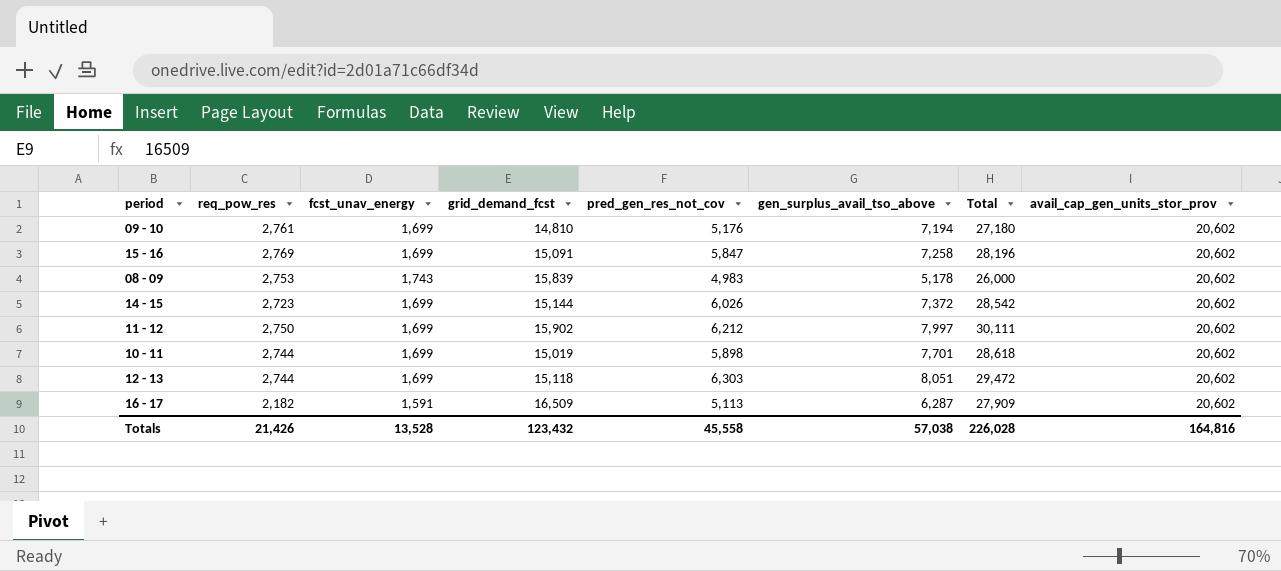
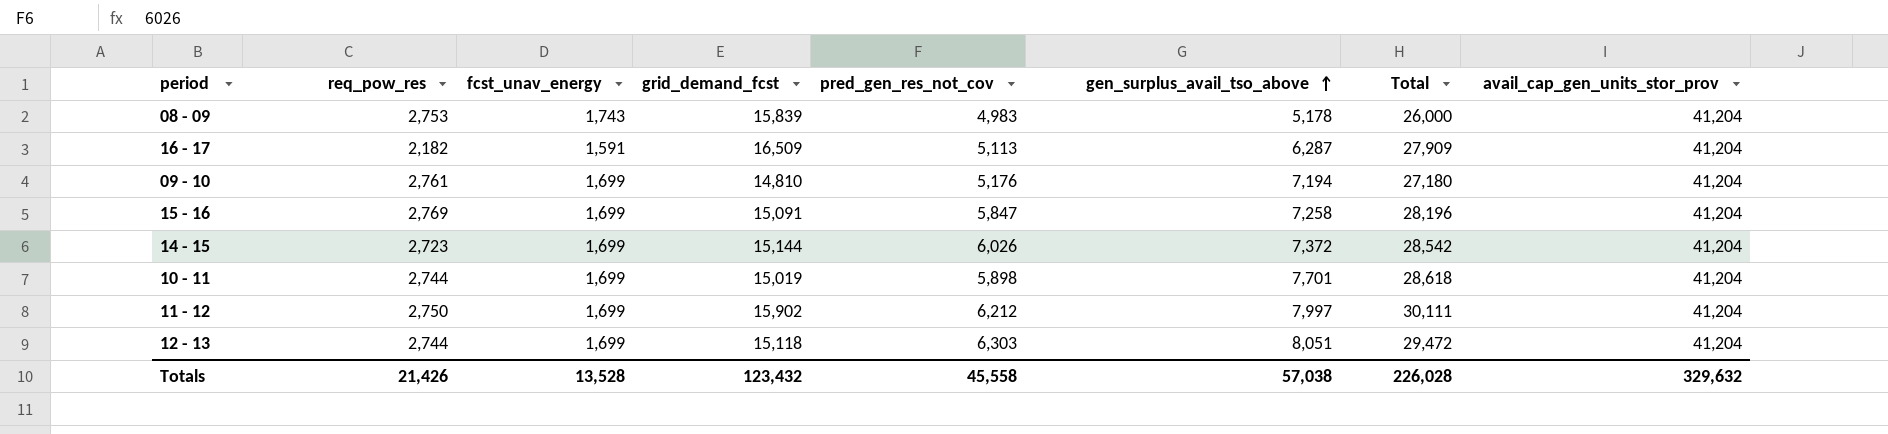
row order: none -> gen_surplus_avail_tso_above ascending
08 - 09 | avail_cap_gen_units_stor_prov: 20,602 -> 41,204
16 - 17 | avail_cap_gen_units_stor_prov: 20,602 -> 41,204
09 - 10 | avail_cap_gen_units_stor_prov: 20,602 -> 41,204
15 - 16 | avail_cap_gen_units_stor_prov: 20,602 -> 41,204
14 - 15 | avail_cap_gen_units_stor_prov: 20,602 -> 41,204
10 - 11 | avail_cap_gen_units_stor_prov: 20,602 -> 41,204
11 - 12 | avail_cap_gen_units_stor_prov: 20,602 -> 41,204
12 - 13 | avail_cap_gen_units_stor_prov: 20,602 -> 41,204
Totals | avail_cap_gen_units_stor_prov: 164,816 -> 329,632

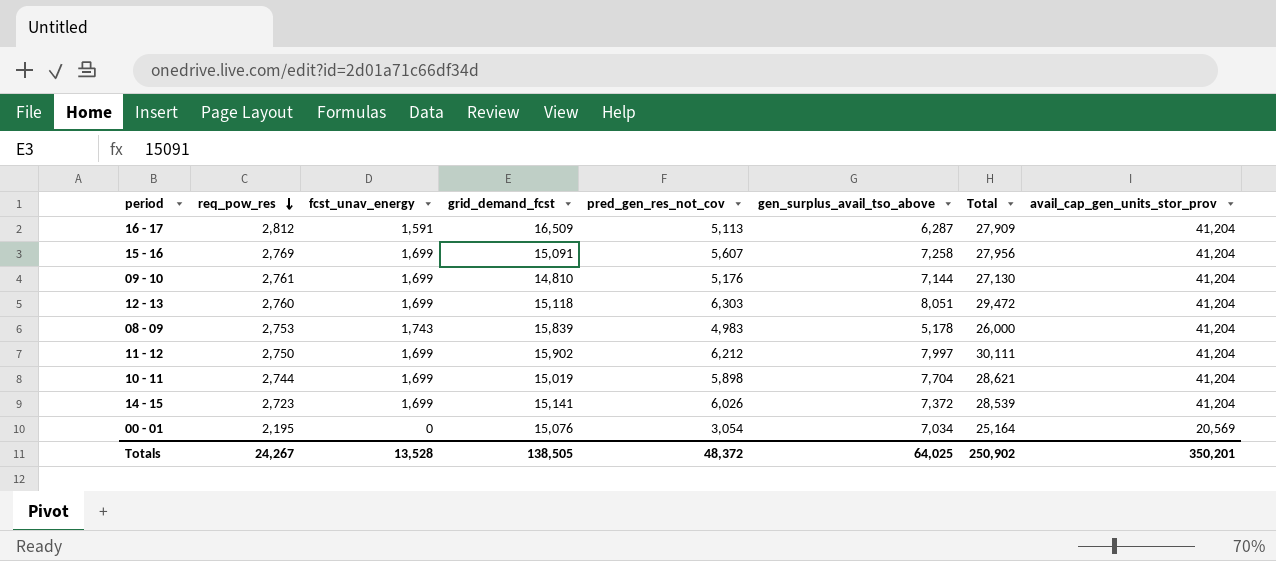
row order: gen_surplus_avail_tso_above ascending -> req_pow_res descending
16 - 17 | req_pow_res: 2,182 -> 2,812
15 - 16 | pred_gen_res_not_cov: 5,847 -> 5,607
15 - 16 | Total: 28,196 -> 27,956
09 - 10 | gen_surplus_avail_tso_above: 7,194 -> 7,144
09 - 10 | Total: 27,180 -> 27,130
12 - 13 | req_pow_res: 2,744 -> 2,760
10 - 11 | gen_surplus_avail_tso_above: 7,701 -> 7,704
10 - 11 | Total: 28,618 -> 28,621
14 - 15 | grid_demand_fcst: 15,144 -> 15,141
14 - 15 | Total: 28,542 -> 28,539
row 00 - 01: none -> 2,195 | 0 | 15,076 | 3,054 | 7,034 | 25,164 | 20,569
Totals | req_pow_res: 21,426 -> 24,267
Totals | grid_demand_fcst: 123,432 -> 138,505
Totals | pred_gen_res_not_cov: 45,558 -> 48,372
Totals | gen_surplus_avail_tso_above: 57,038 -> 64,025
Totals | Total: 226,028 -> 250,902
Totals | avail_cap_gen_units_stor_prov: 329,632 -> 350,201

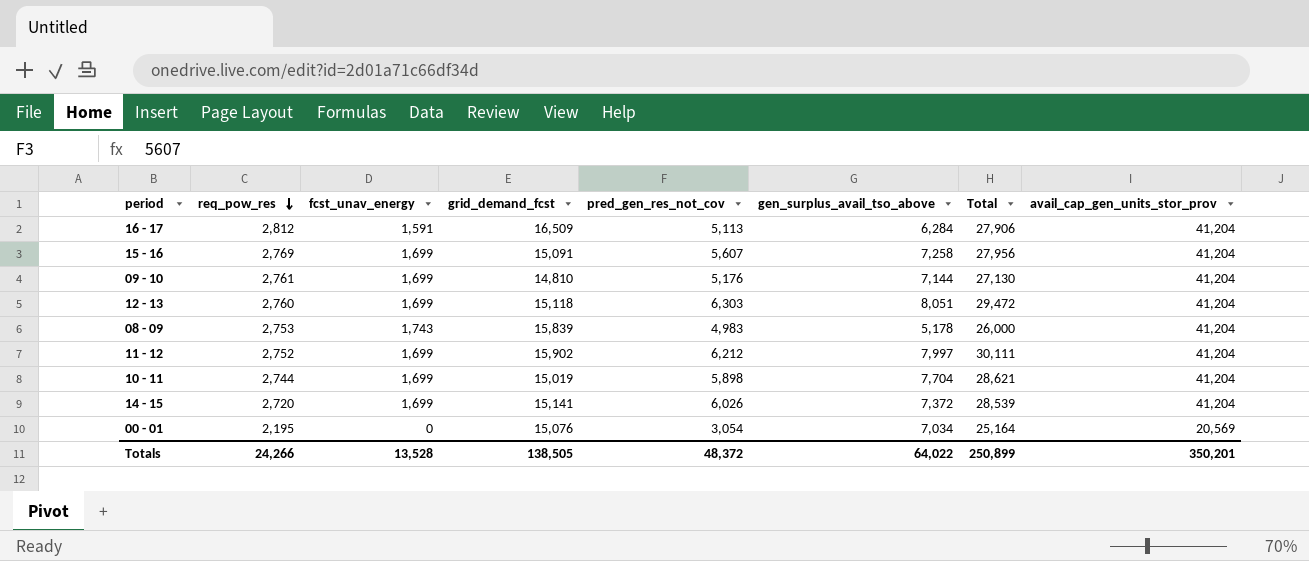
16 - 17 | gen_surplus_avail_tso_above: 6,287 -> 6,284
16 - 17 | Total: 27,909 -> 27,906
11 - 12 | req_pow_res: 2,750 -> 2,752
14 - 15 | req_pow_res: 2,723 -> 2,720
Totals | req_pow_res: 24,267 -> 24,266
Totals | gen_surplus_avail_tso_above: 64,025 -> 64,022
Totals | Total: 250,902 -> 250,899

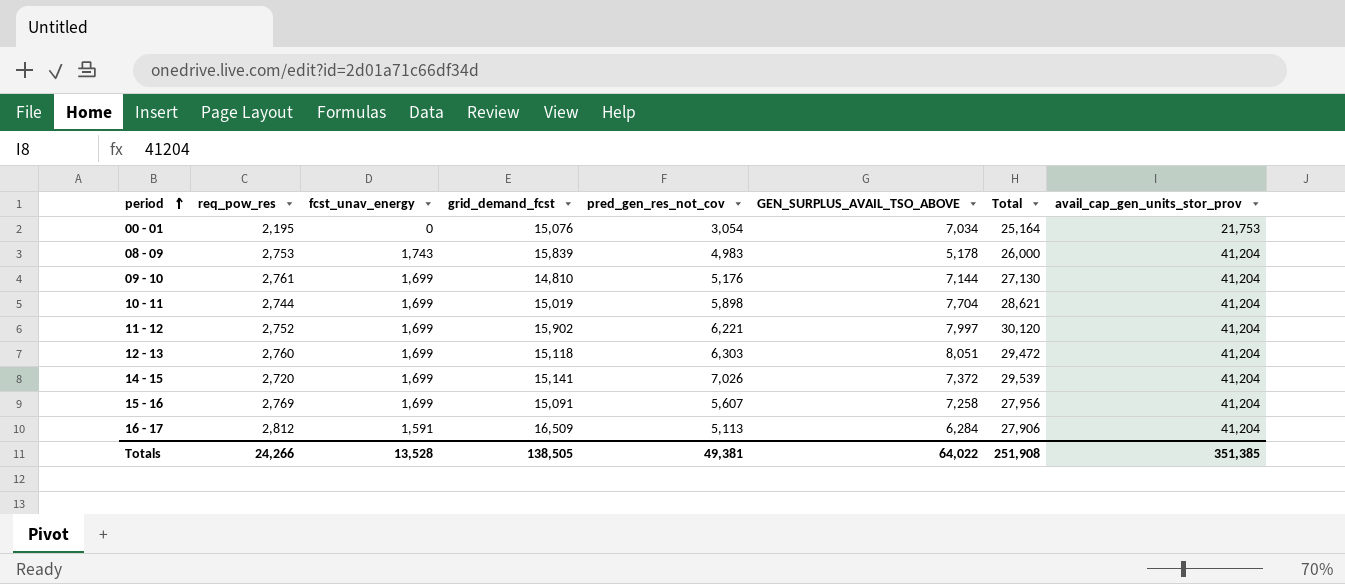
row order: req_pow_res descending -> period ascending
column name: gen_surplus_avail_tso_above -> GEN_SURPLUS_AVAIL_TSO_ABOVE
00 - 01 | avail_cap_gen_units_stor_prov: 20,569 -> 21,753
11 - 12 | pred_gen_res_not_cov: 6,212 -> 6,221
11 - 12 | Total: 30,111 -> 30,120
14 - 15 | pred_gen_res_not_cov: 6,026 -> 7,026
14 - 15 | Total: 28,539 -> 29,539
Totals | pred_gen_res_not_cov: 48,372 -> 49,381
Totals | Total: 250,899 -> 251,908
Totals | avail_cap_gen_units_stor_prov: 350,201 -> 351,385

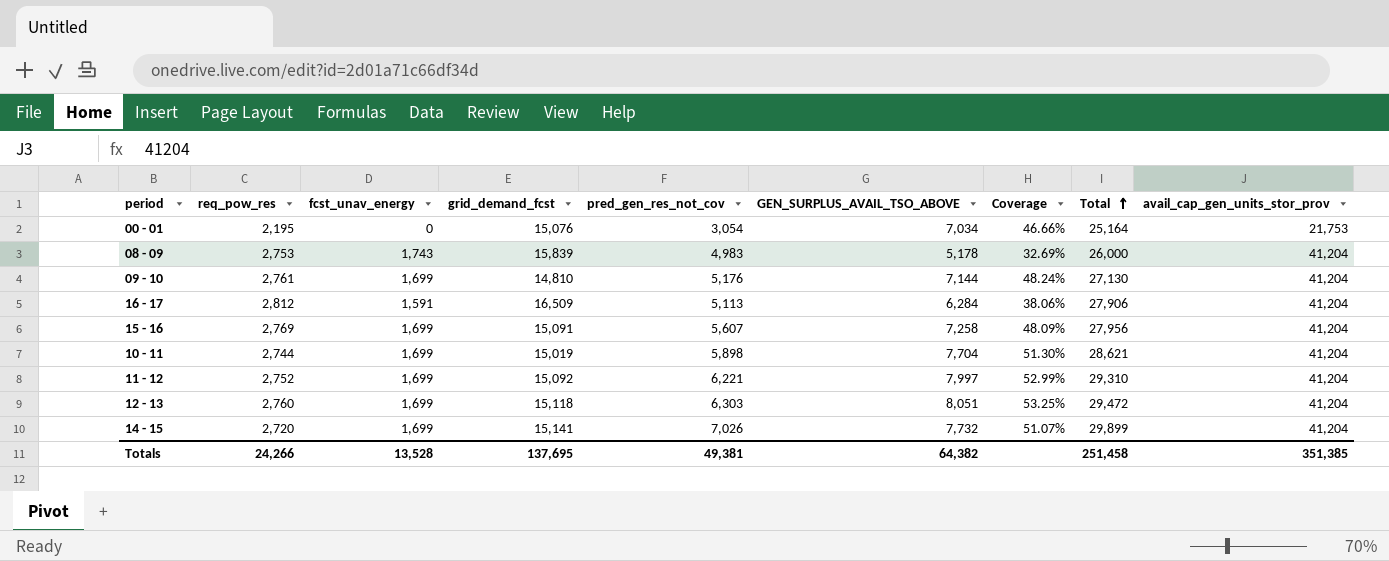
row order: period ascending -> Total ascending
column Coverage | formula: none -> [GEN_SURPLUS_AVAIL_TSO_ABOVE] / [grid_demand_fcst]
11 - 12 | grid_demand_fcst: 15,902 -> 15,092
11 - 12 | Total: 30,120 -> 29,310
14 - 15 | GEN_SURPLUS_AVAIL_TSO_ABOVE: 7,372 -> 7,732
14 - 15 | Total: 29,539 -> 29,899
Totals | grid_demand_fcst: 138,505 -> 137,695
Totals | GEN_SURPLUS_AVAIL_TSO_ABOVE: 64,022 -> 64,382
Totals | Total: 251,908 -> 251,458

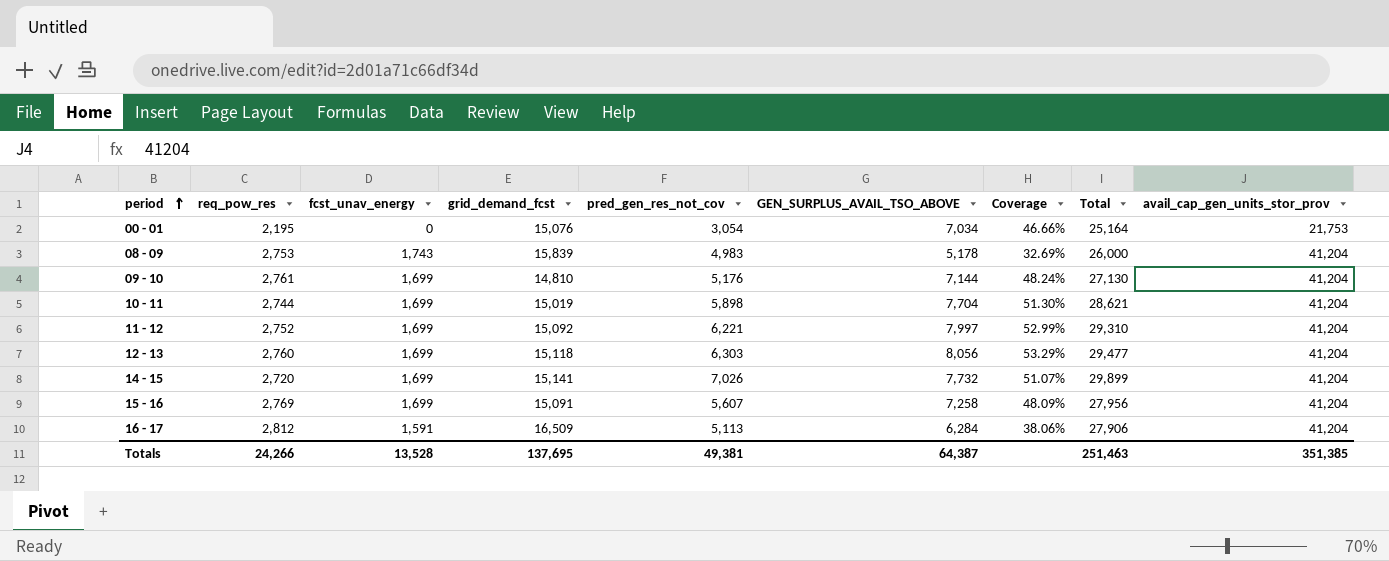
row order: Total ascending -> period ascending
12 - 13 | GEN_SURPLUS_AVAIL_TSO_ABOVE: 8,051 -> 8,056
12 - 13 | Coverage: 53.25% -> 53.29%
12 - 13 | Total: 29,472 -> 29,477
Totals | GEN_SURPLUS_AVAIL_TSO_ABOVE: 64,382 -> 64,387
Totals | Total: 251,458 -> 251,463

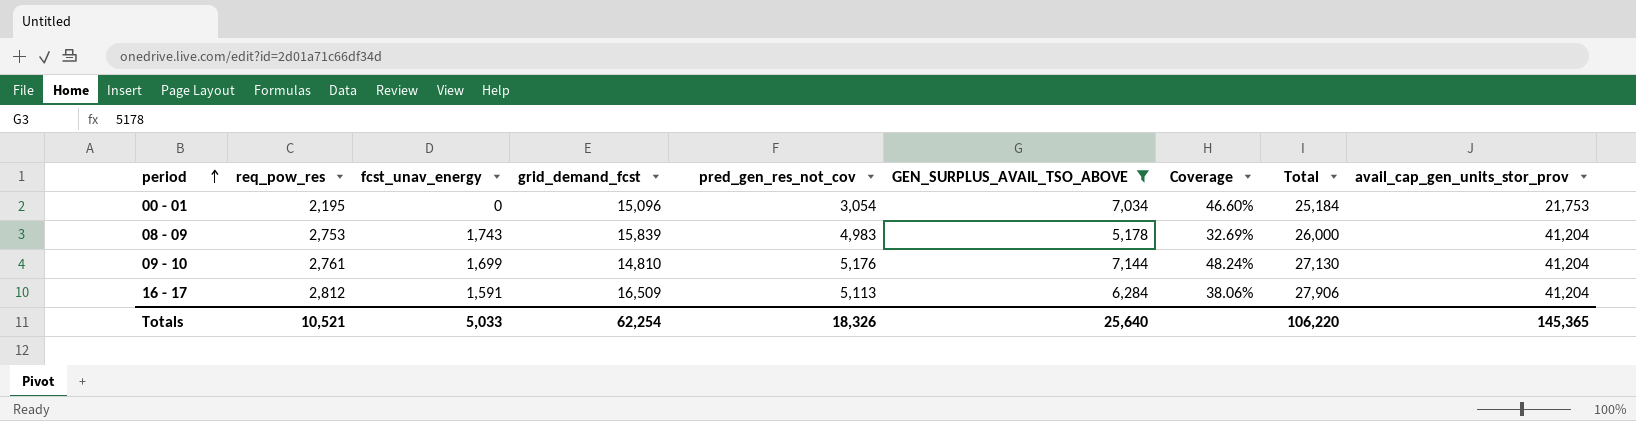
filter: none -> GEN_SURPLUS_AVAIL_TSO_ABOVE <= 7,144
00 - 01 | grid_demand_fcst: 15,076 -> 15,096
00 - 01 | Coverage: 46.66% -> 46.60%
00 - 01 | Total: 25,164 -> 25,184
Totals | req_pow_res: 24,266 -> 10,521
Totals | fcst_unav_energy: 13,528 -> 5,033
Totals | grid_demand_fcst: 137,695 -> 62,254
Totals | pred_gen_res_not_cov: 49,381 -> 18,326
Totals | GEN_SURPLUS_AVAIL_TSO_ABOVE: 64,387 -> 25,640
Totals | Total: 251,463 -> 106,220
Totals | avail_cap_gen_units_stor_prov: 351,385 -> 145,365

